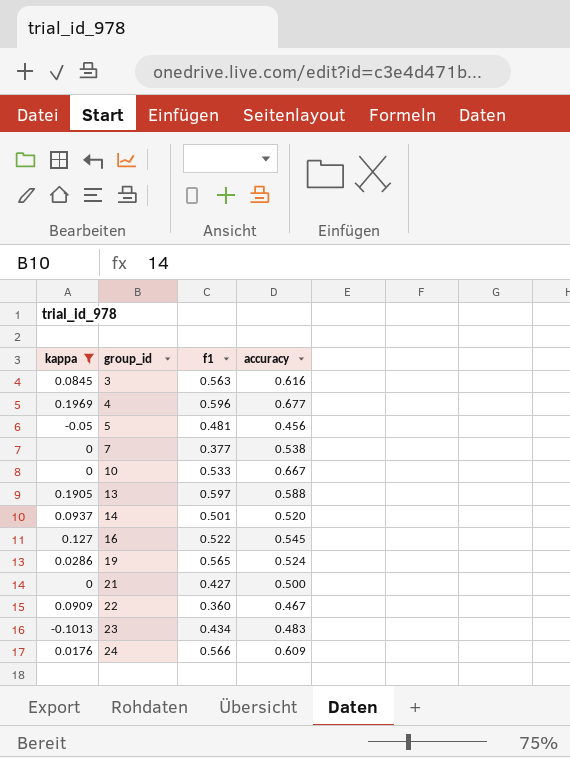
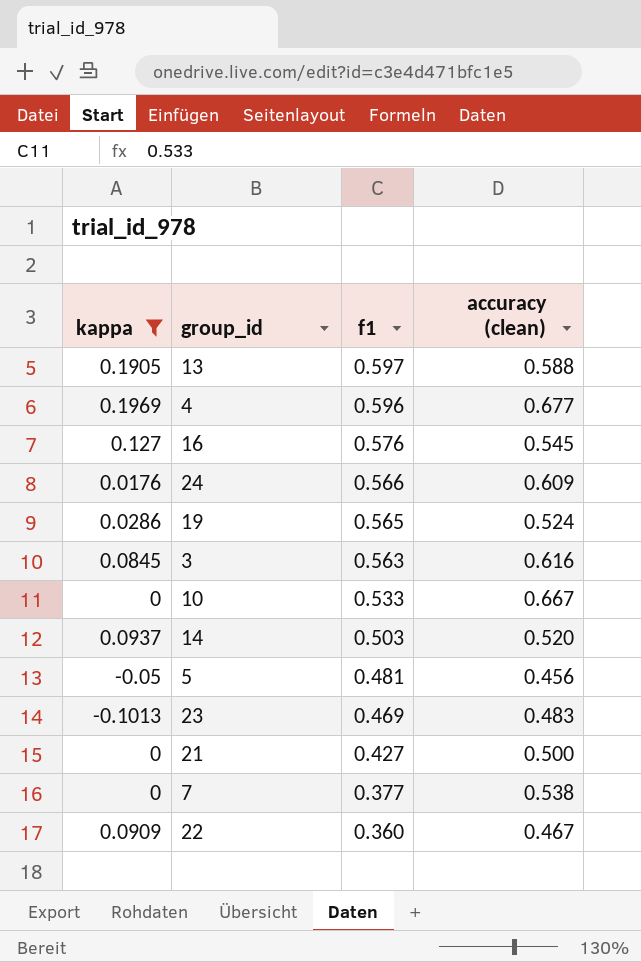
row order: group_id ascending -> f1 descending
column name: accuracy -> accuracy (clean)
16 | f1: 0.522 -> 0.576
14 | f1: 0.501 -> 0.503
23 | f1: 0.434 -> 0.469

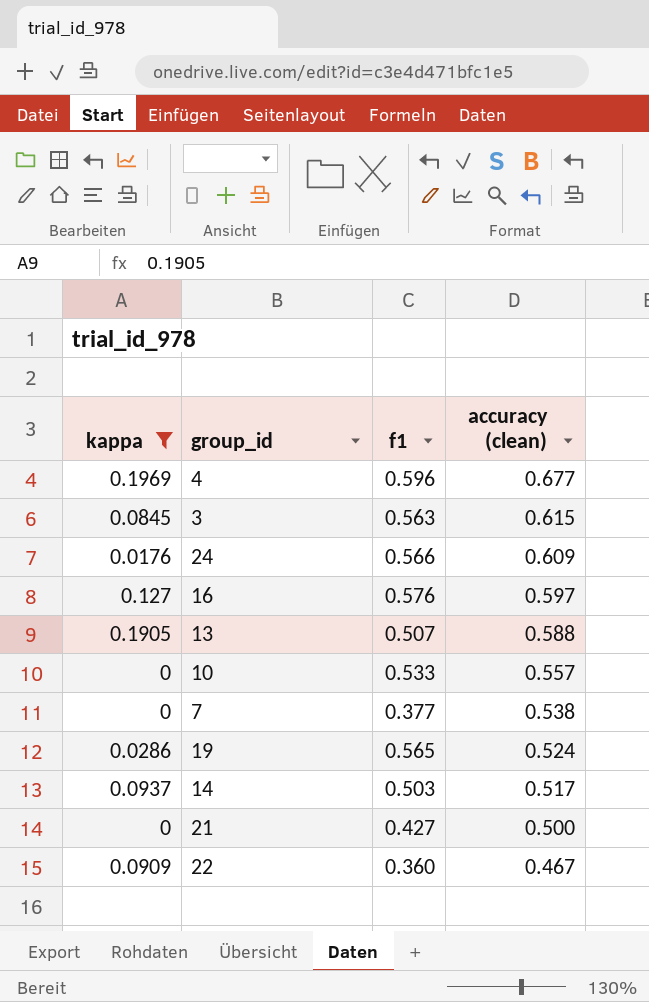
row order: f1 descending -> accuracy (clean) descending
row 5: -0.05 | 0.481 | 0.456 -> none
row 23: -0.1013 | 0.469 | 0.483 -> none
3 | accuracy (clean): 0.616 -> 0.615
16 | accuracy (clean): 0.545 -> 0.597
13 | f1: 0.597 -> 0.507
10 | accuracy (clean): 0.667 -> 0.557
14 | accuracy (clean): 0.520 -> 0.517

